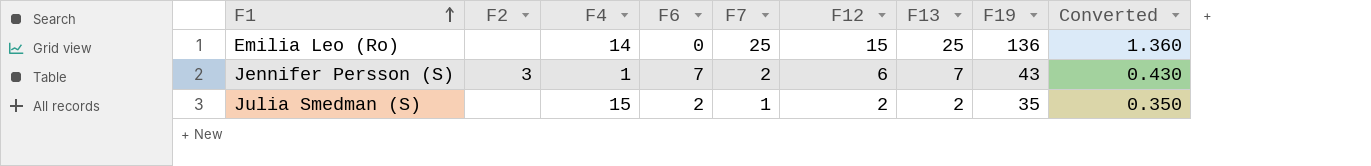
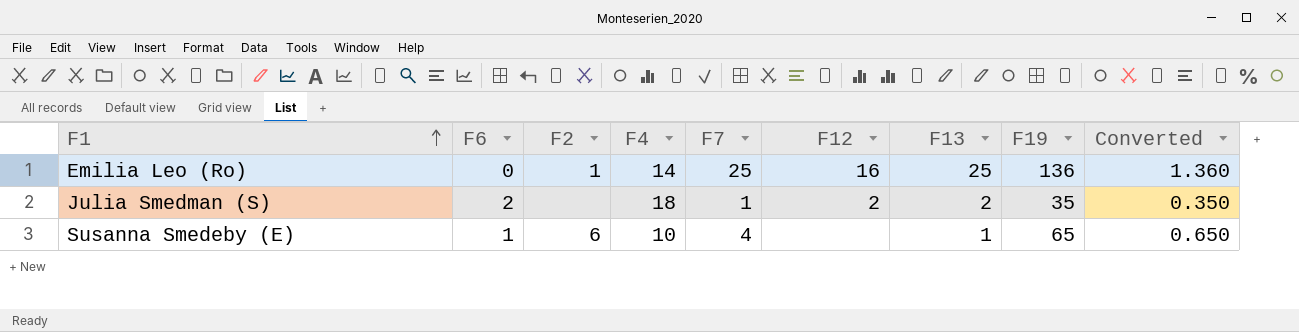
column F6 | position: 4 -> 2
row Jennifer Persson (S): 3 | 1 | 7 | 2 | 6 | 7 | 43 | 0.430 -> none
Emilia Leo (Ro) | F2: none -> 1
Emilia Leo (Ro) | F12: 15 -> 16
Julia Smedman (S) | F4: 15 -> 18
row Susanna Smedeby (E): none -> 1 | 6 | 10 | 4 | none | 1 | 65 | 0.650

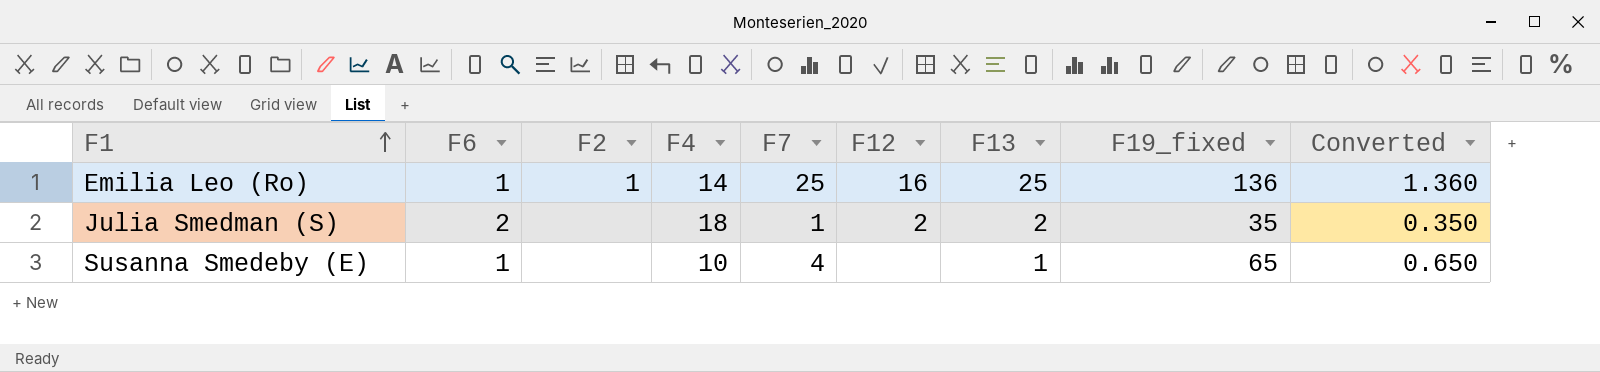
column name: F19 -> F19_fixed
Emilia Leo (Ro) | F6: 0 -> 1
Susanna Smedeby (E) | F2: 6 -> none

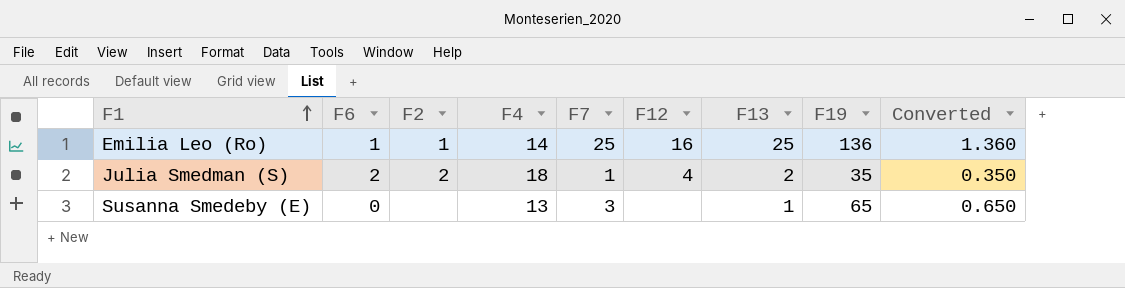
column name: F19_fixed -> F19
Julia Smedman (S) | F2: none -> 2
Julia Smedman (S) | F12: 2 -> 4
Susanna Smedeby (E) | F6: 1 -> 0
Susanna Smedeby (E) | F4: 10 -> 13
Susanna Smedeby (E) | F7: 4 -> 3

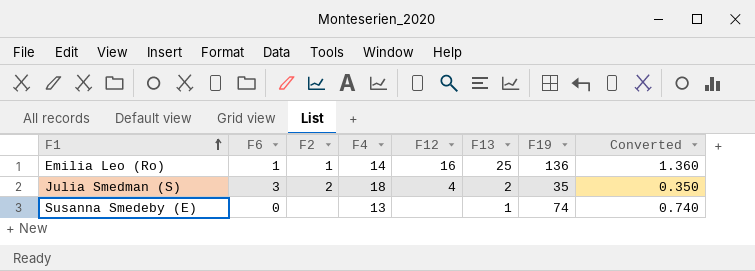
column F7 | position: 5 -> none
Julia Smedman (S) | F6: 2 -> 3
Susanna Smedeby (E) | F19: 65 -> 74
Susanna Smedeby (E) | Converted: 0.650 -> 0.740

